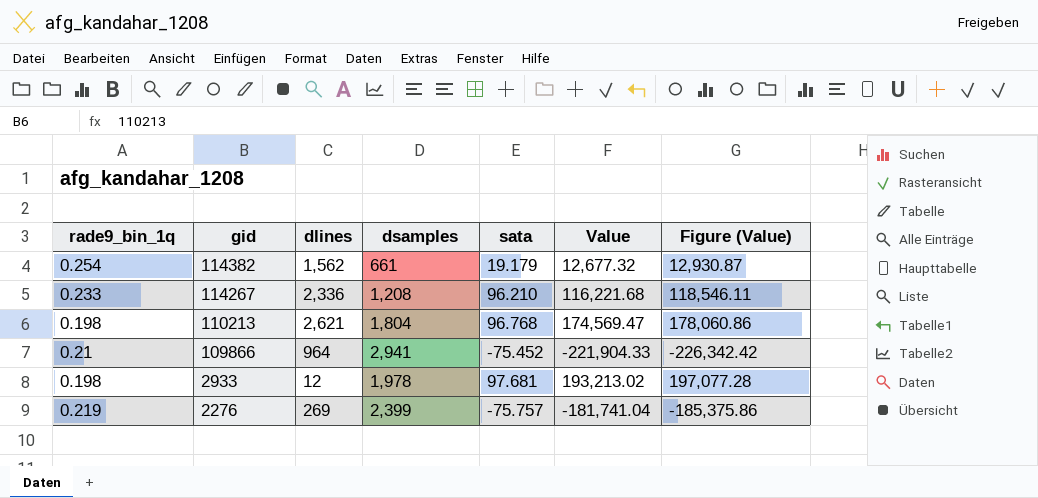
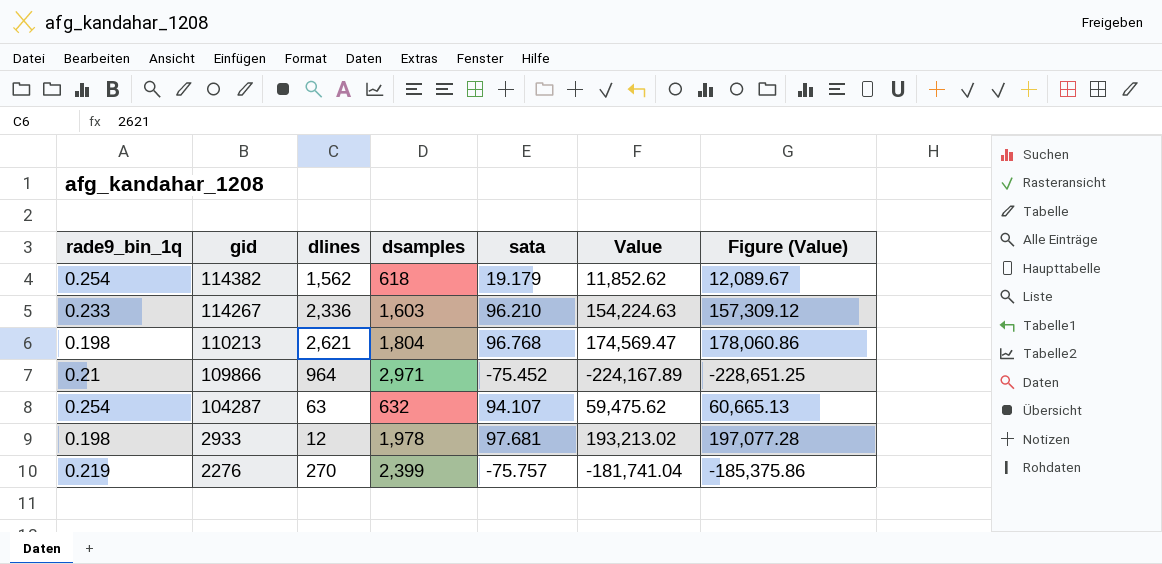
114382 | dsamples: 661 -> 618
114382 | Value: 12,677.32 -> 11,852.62
114382 | Figure (Value): 12,930.87 -> 12,089.67
114267 | dsamples: 1,208 -> 1,603
114267 | Value: 116,221.68 -> 154,224.63
114267 | Figure (Value): 118,546.11 -> 157,309.12
109866 | dsamples: 2,941 -> 2,971
109866 | Value: -221,904.33 -> -224,167.89
109866 | Figure (Value): -226,342.42 -> -228,651.25
row 104287: none -> 0.254 | 63 | 632 | 94.107 | 59,475.62 | 60,665.13
2276 | dlines: 269 -> 270

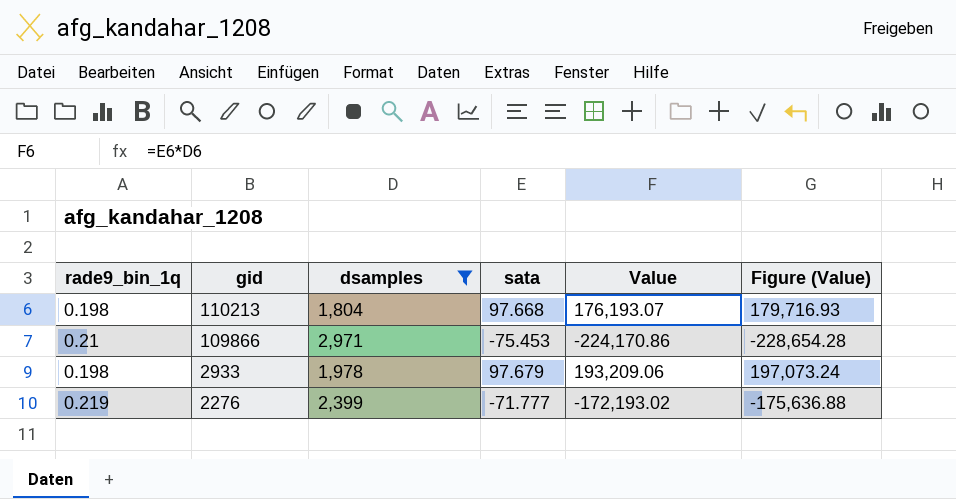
filter: none -> dsamples >= 1,804
column dlines | position: 3 -> none
110213 | sata: 96.768 -> 97.668
110213 | Value: 174,569.47 -> 176,193.07
110213 | Figure (Value): 178,060.86 -> 179,716.93
109866 | sata: -75.452 -> -75.453
109866 | Value: -224,167.89 -> -224,170.86
109866 | Figure (Value): -228,651.25 -> -228,654.28
2933 | sata: 97.681 -> 97.679
2933 | Value: 193,213.02 -> 193,209.06
2933 | Figure (Value): 197,077.28 -> 197,073.24
2276 | sata: -75.757 -> -71.777
2276 | Value: -181,741.04 -> -172,193.02
2276 | Figure (Value): -185,375.86 -> -175,636.88

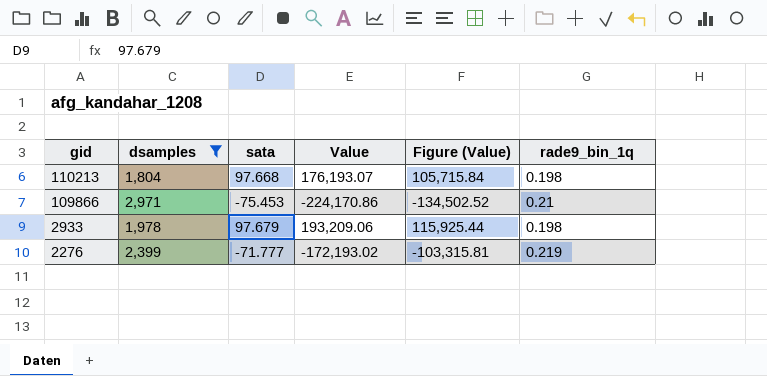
column Figure (Value) | formula: [Value] * 1.02 -> [Value] * 0.6
column rade9_bin_1q | position: 1 -> 6

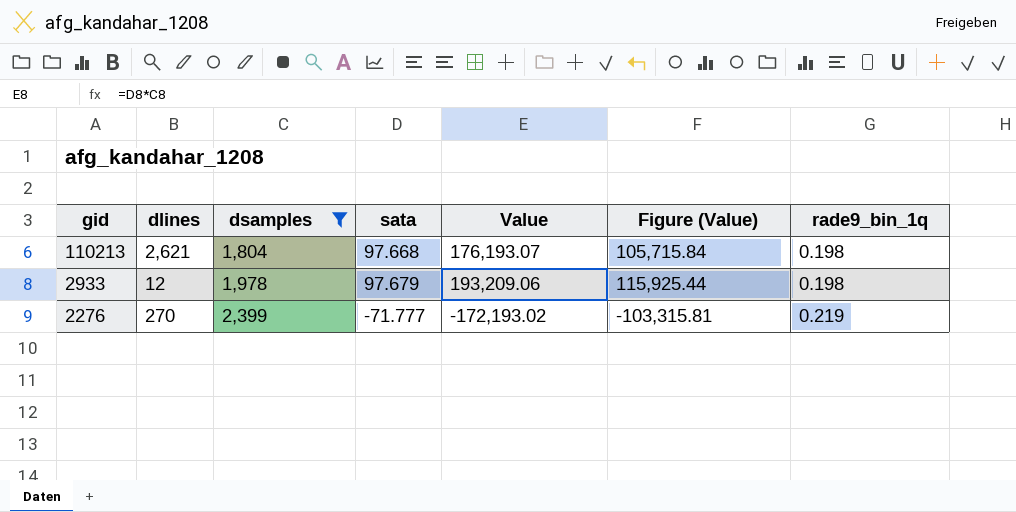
column dlines | position: none -> 2
row 109866: 2,971 | -75.453 | -224,170.86 | -134,502.52 | 0.21 -> none

